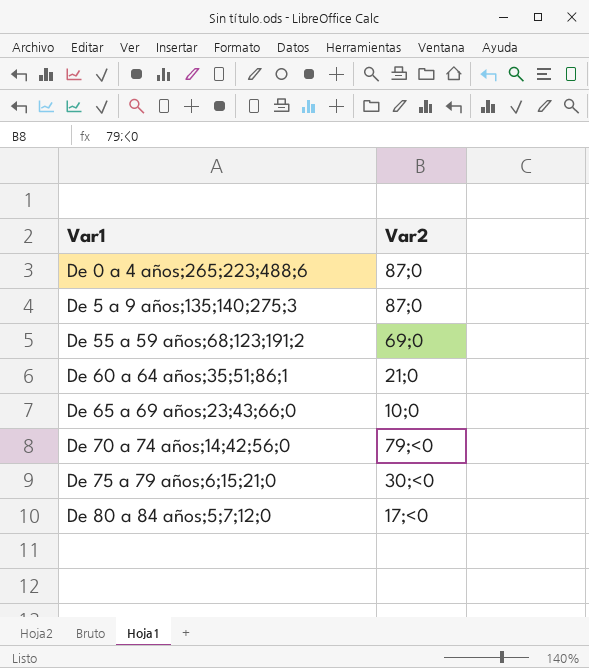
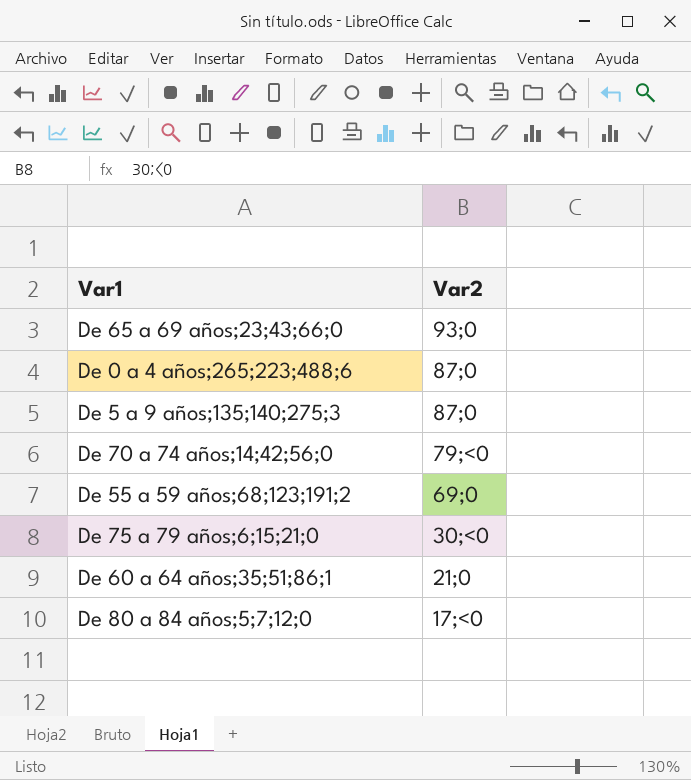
row order: Var1 ascending -> Var2 descending
De 65 a 69 años;23;43;66;0 | Var2: 10;0 -> 93;0

